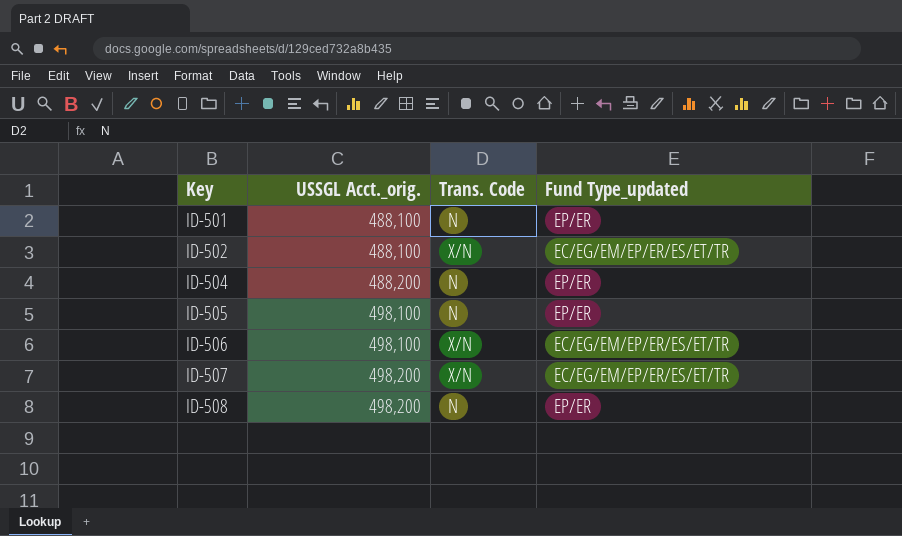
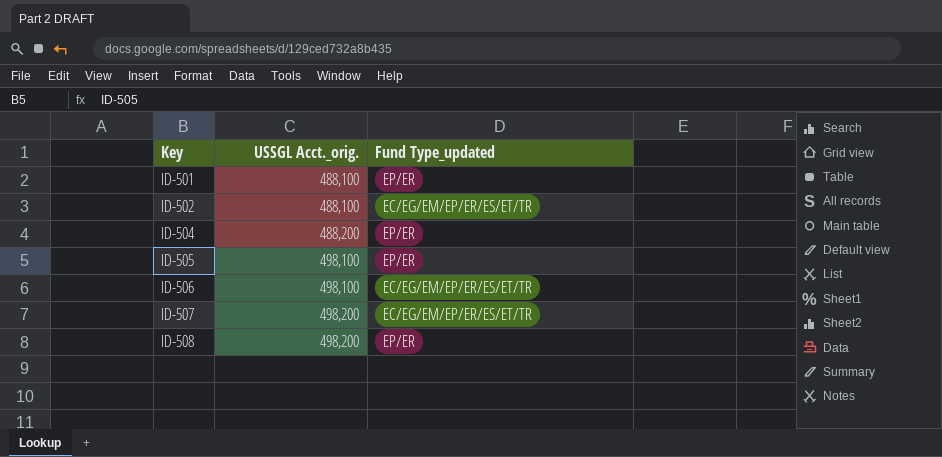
column Trans. Code | position: 3 -> none

